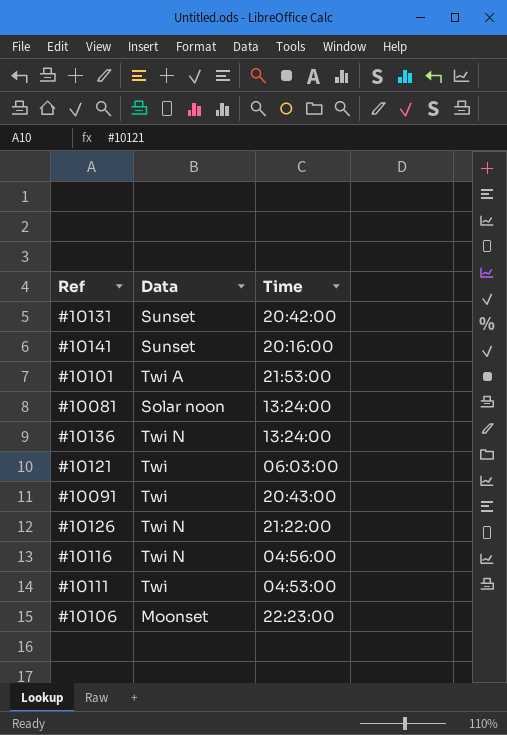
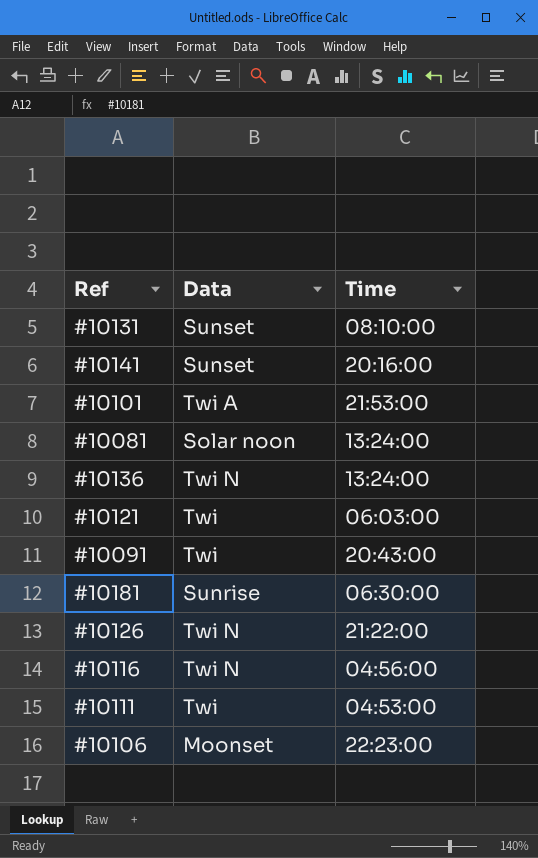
#10131 | Time: 20:42:00 -> 08:10:00
row #10181: none -> Sunrise | 06:30:00

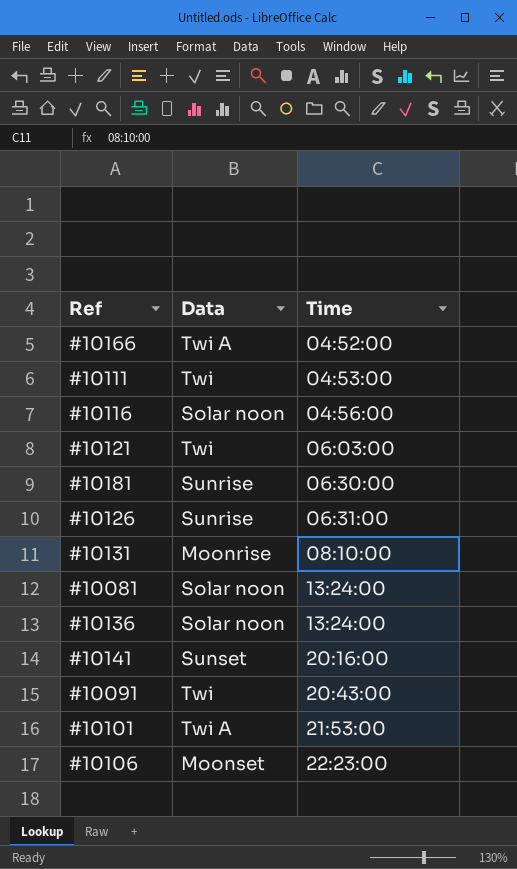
row order: none -> Time ascending
row #10166: none -> Twi A | 04:52:00
#10116 | Data: Twi N -> Solar noon
#10126 | Data: Twi N -> Sunrise
#10126 | Time: 21:22:00 -> 06:31:00
#10131 | Data: Sunset -> Moonrise
#10136 | Data: Twi N -> Solar noon

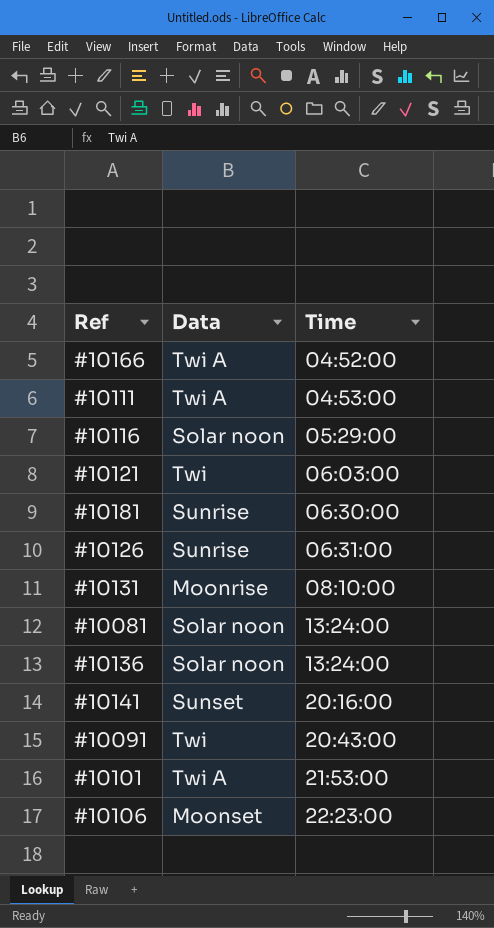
#10111 | Data: Twi -> Twi A
#10116 | Time: 04:56:00 -> 05:29:00

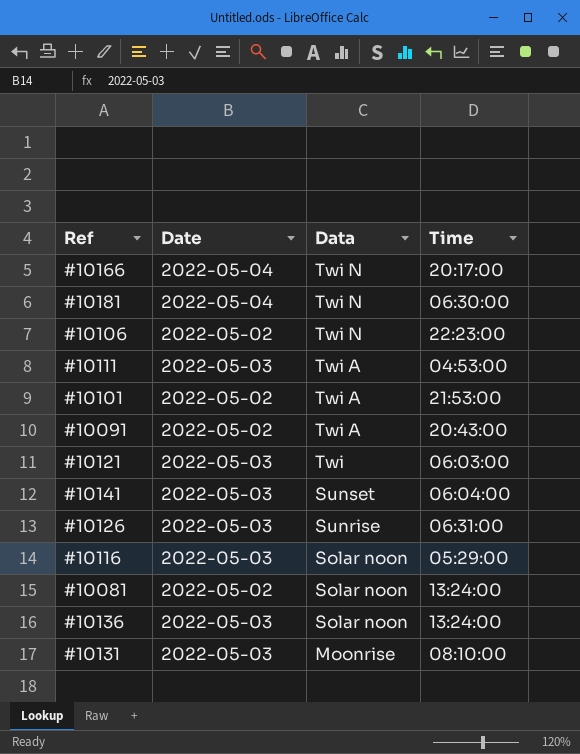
row order: Time ascending -> Data descending
column Date | position: none -> 2
#10166 | Data: Twi A -> Twi N
#10166 | Time: 04:52:00 -> 20:17:00
#10181 | Data: Sunrise -> Twi N
#10106 | Data: Moonset -> Twi N
#10091 | Data: Twi -> Twi A
#10141 | Time: 20:16:00 -> 06:04:00

